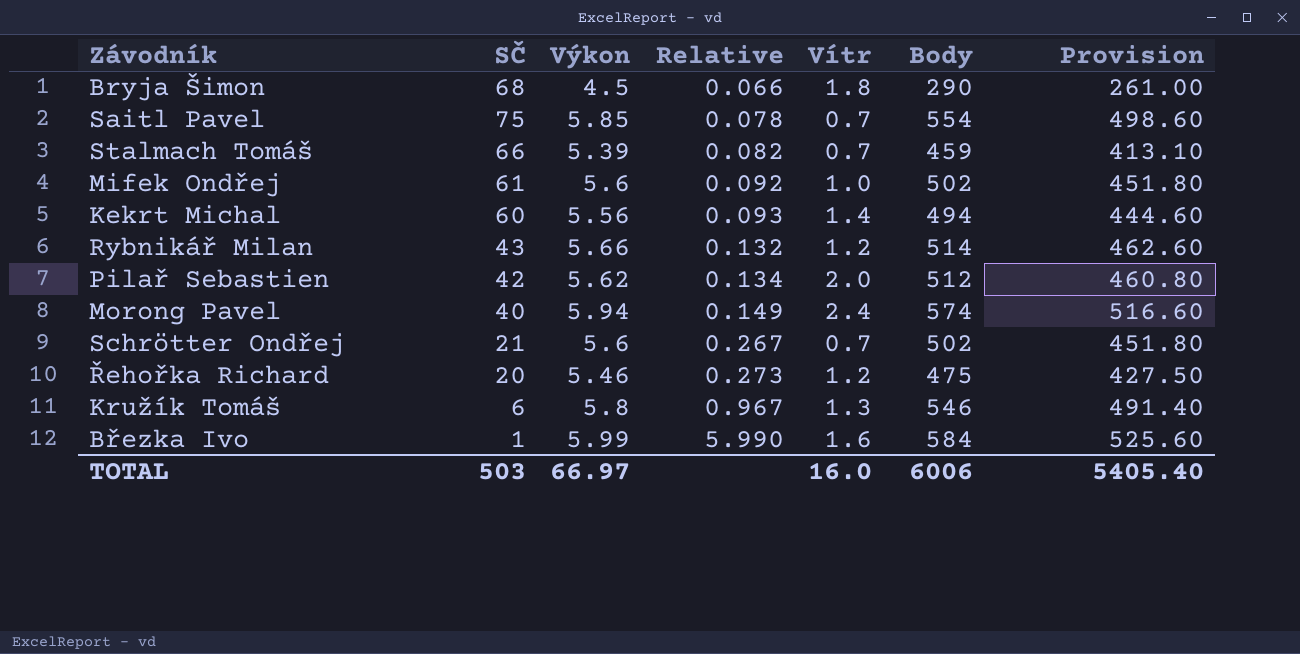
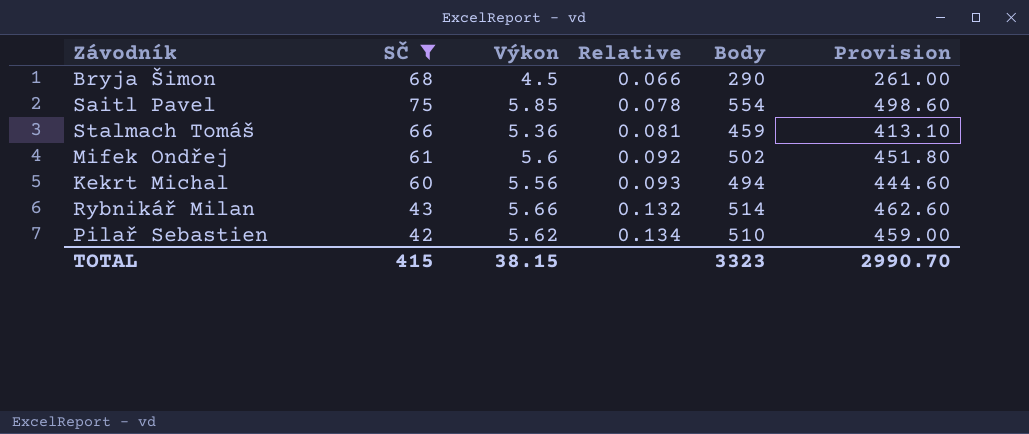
filter: none -> SČ >= 42
column Vítr | position: 5 -> none
Stalmach Tomáš | Výkon: 5.39 -> 5.36
Stalmach Tomáš | Relative: 0.082 -> 0.081
Pilař Sebastien | Body: 512 -> 510
Pilař Sebastien | Provision: 460.80 -> 459.00
TOTAL | SČ: 503 -> 415
TOTAL | Výkon: 66.97 -> 38.15
TOTAL | Body: 6006 -> 3323
TOTAL | Provision: 5405.40 -> 2990.70

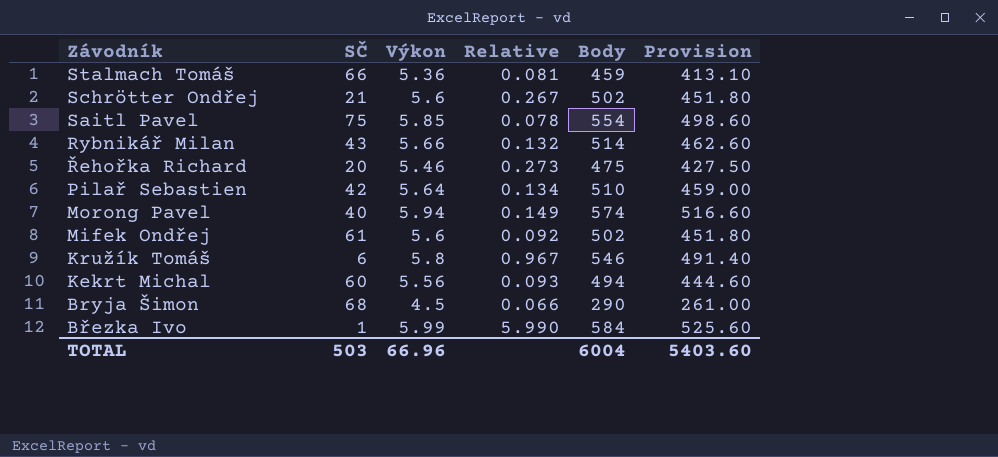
filter: SČ >= 42 -> none
row order: Relative ascending -> Závodník descending
Pilař Sebastien | Výkon: 5.62 -> 5.64
TOTAL | SČ: 415 -> 503
TOTAL | Výkon: 38.15 -> 66.96
TOTAL | Body: 3323 -> 6004
TOTAL | Provision: 2990.70 -> 5403.60

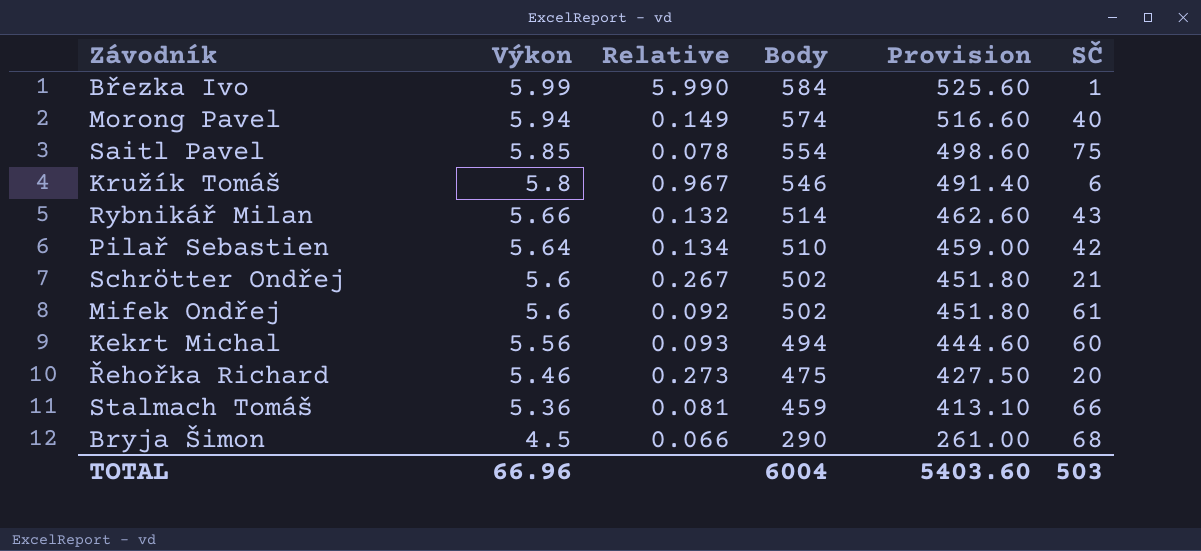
row order: Závodník descending -> Výkon descending
column SČ | position: 2 -> 6

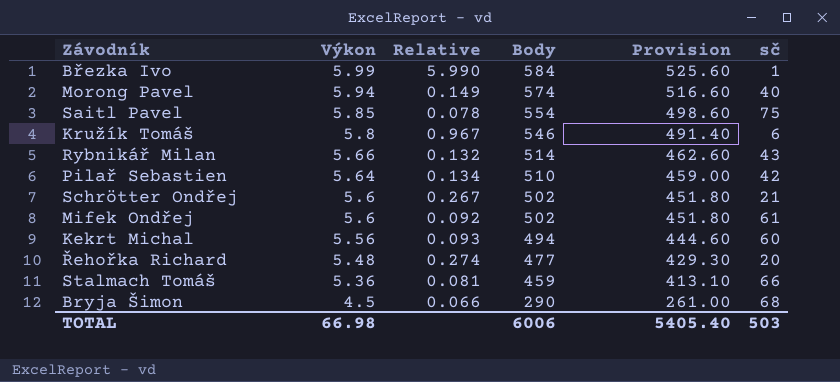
column name: SČ -> sč
Řehořka Richard | Výkon: 5.46 -> 5.48
Řehořka Richard | Relative: 0.273 -> 0.274
Řehořka Richard | Body: 475 -> 477
Řehořka Richard | Provision: 427.50 -> 429.30
TOTAL | Výkon: 66.96 -> 66.98
TOTAL | Body: 6004 -> 6006
TOTAL | Provision: 5403.60 -> 5405.40

